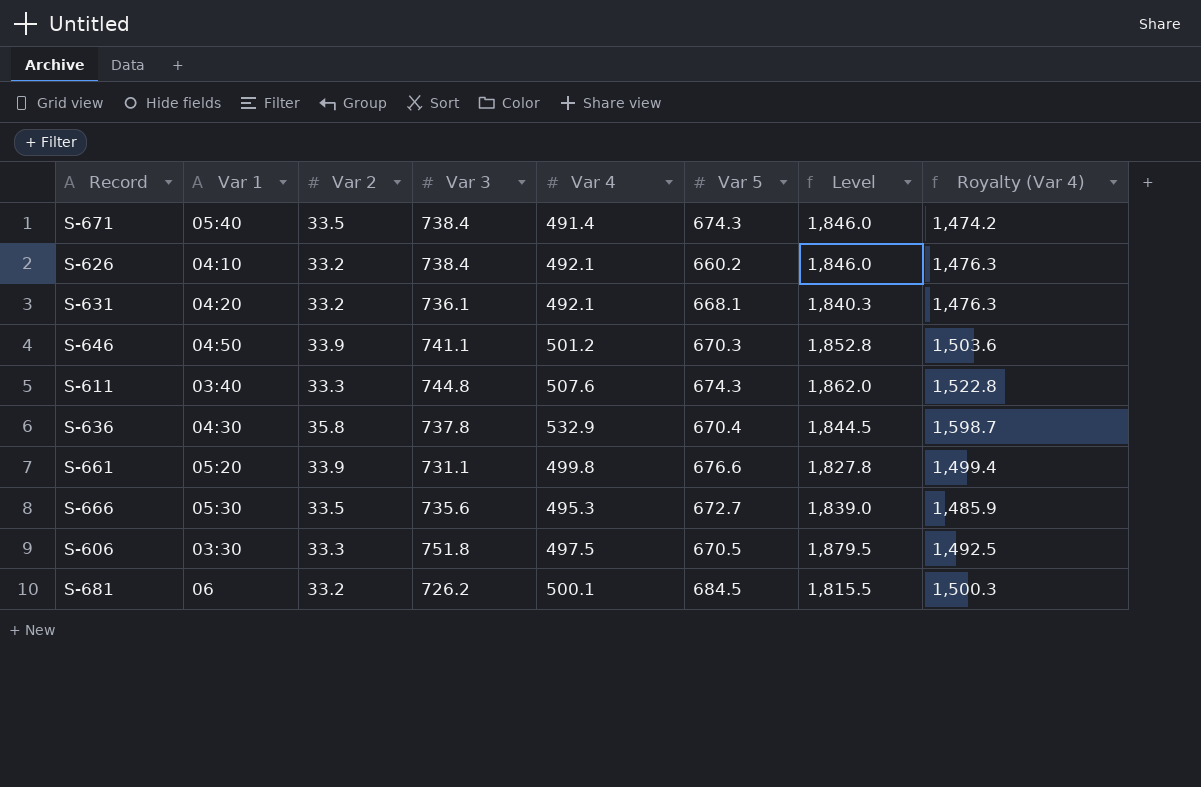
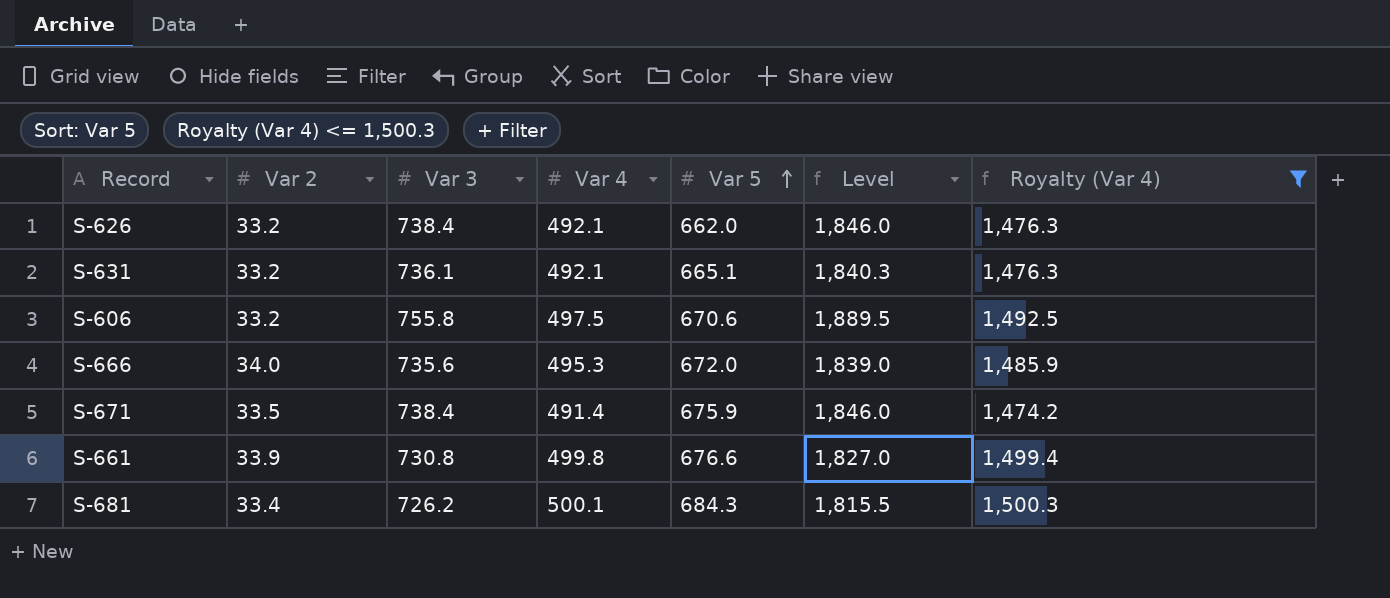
filter: none -> Royalty (Var 4) <= 1,500.3
row order: none -> Var 5 ascending
column Var 1 | position: 2 -> none
S-626 | Var 5: 660.2 -> 662.0
S-631 | Var 5: 668.1 -> 665.1
S-606 | Var 2: 33.3 -> 33.2
S-606 | Var 3: 751.8 -> 755.8
S-606 | Var 5: 670.5 -> 670.6
S-606 | Level: 1,879.5 -> 1,889.5
S-666 | Var 2: 33.5 -> 34.0
S-666 | Var 5: 672.7 -> 672.0
S-671 | Var 5: 674.3 -> 675.9
S-661 | Var 3: 731.1 -> 730.8
S-661 | Level: 1,827.8 -> 1,827.0
S-681 | Var 2: 33.2 -> 33.4
S-681 | Var 5: 684.5 -> 684.3

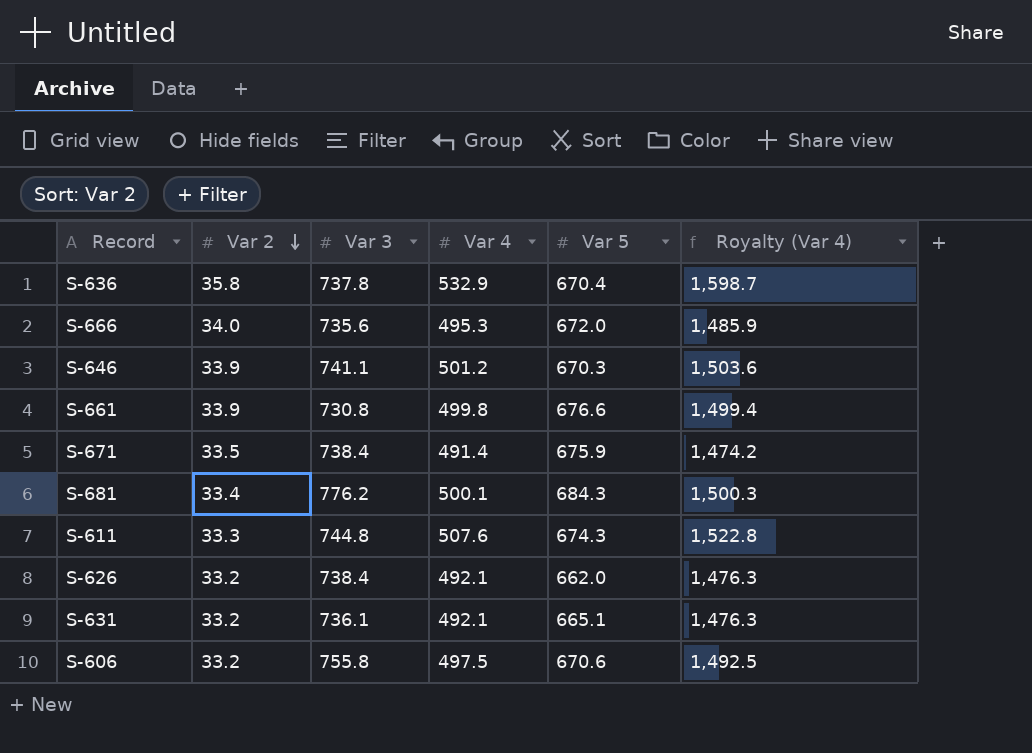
filter: Royalty (Var 4) <= 1,500.3 -> none
row order: Var 5 ascending -> Var 2 descending
column Level | formula: [Var 3] * 2.5 -> none
S-681 | Var 3: 726.2 -> 776.2

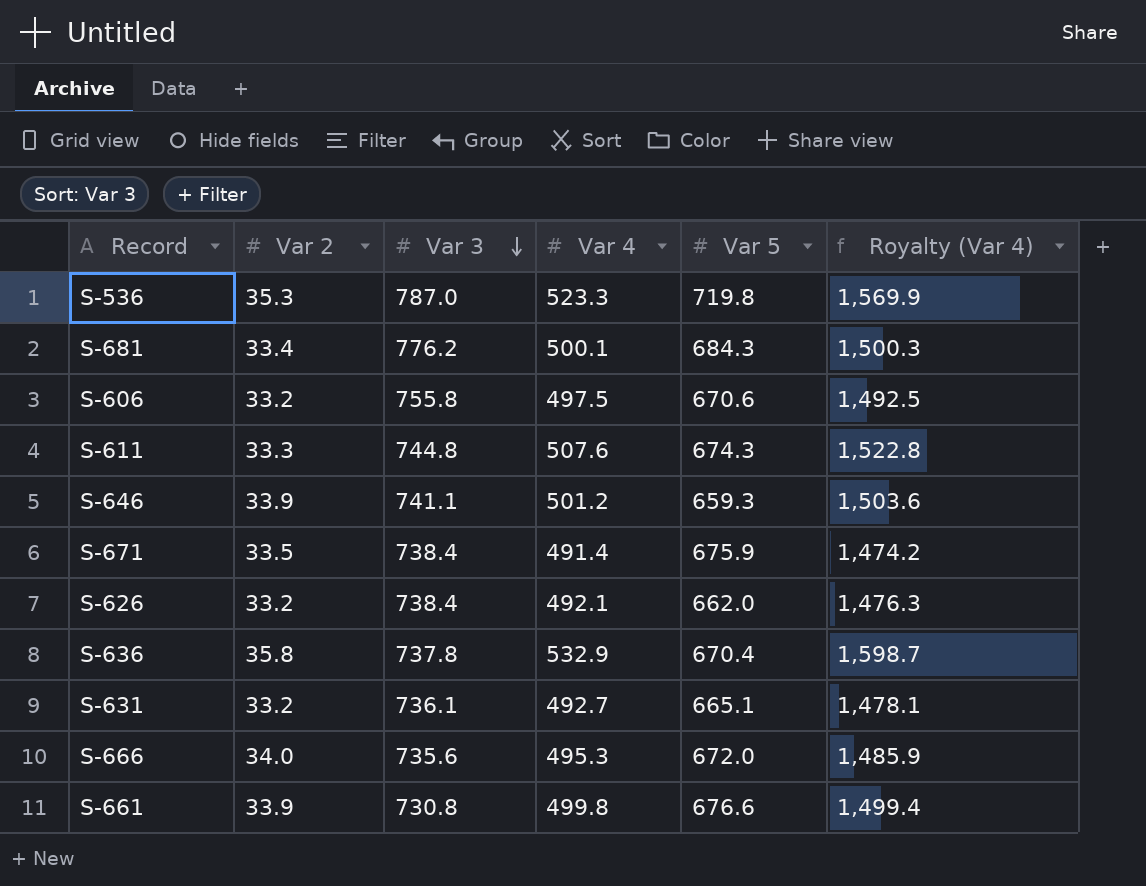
row order: Var 2 descending -> Var 3 descending
row S-536: none -> 35.3 | 787.0 | 523.3 | 719.8 | 1,569.9
S-646 | Var 5: 670.3 -> 659.3
S-631 | Var 4: 492.1 -> 492.7
S-631 | Royalty (Var 4): 1,476.3 -> 1,478.1

